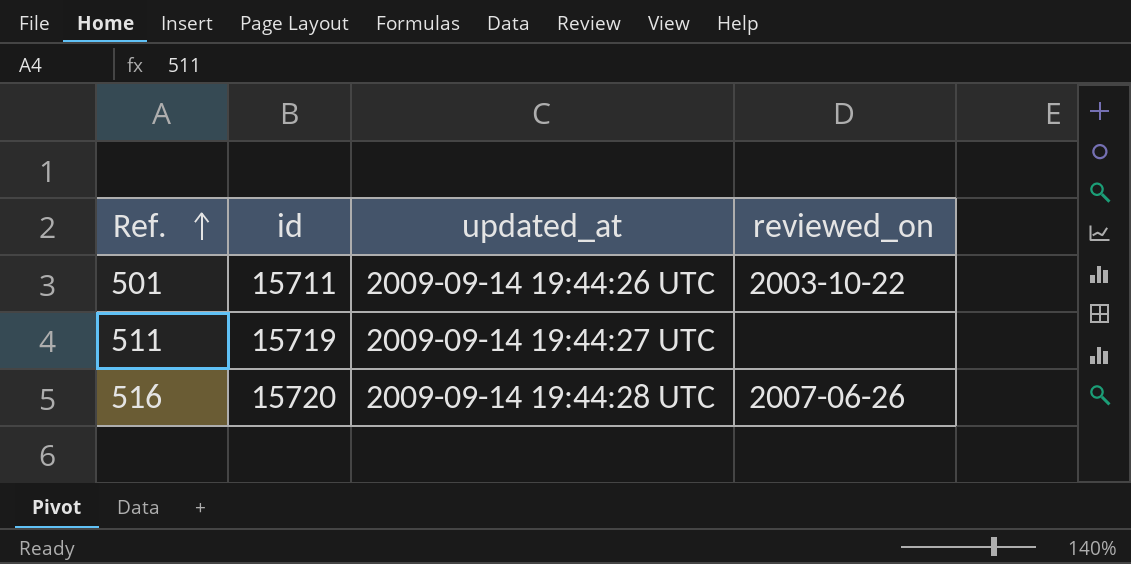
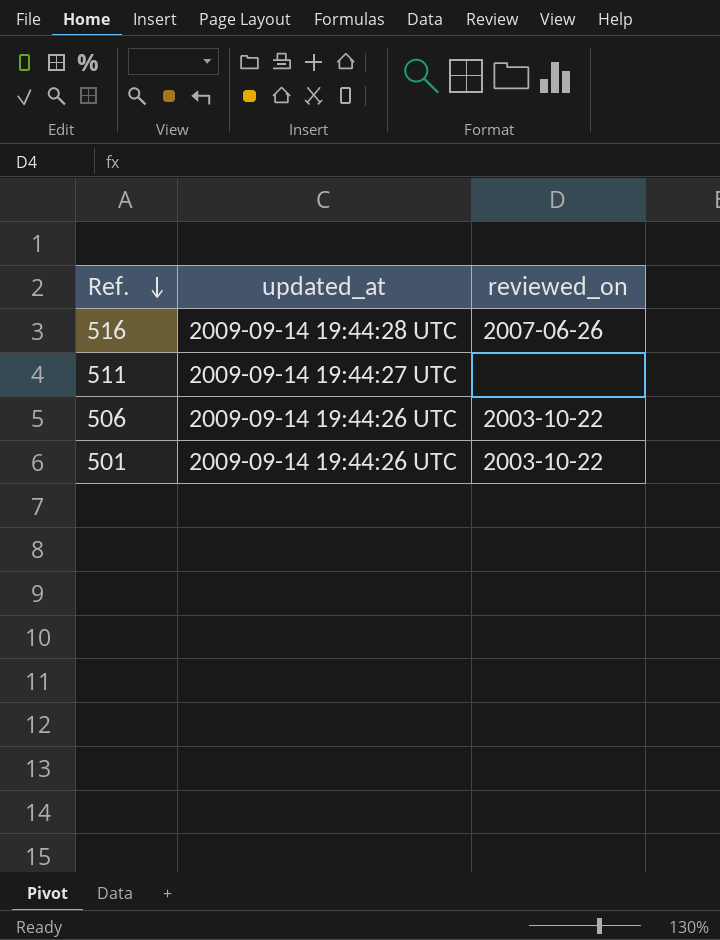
row order: Ref. ascending -> Ref. descending
column id | position: 2 -> none
row 506: none -> 2009-09-14 19:44:26 UTC | 2003-10-22

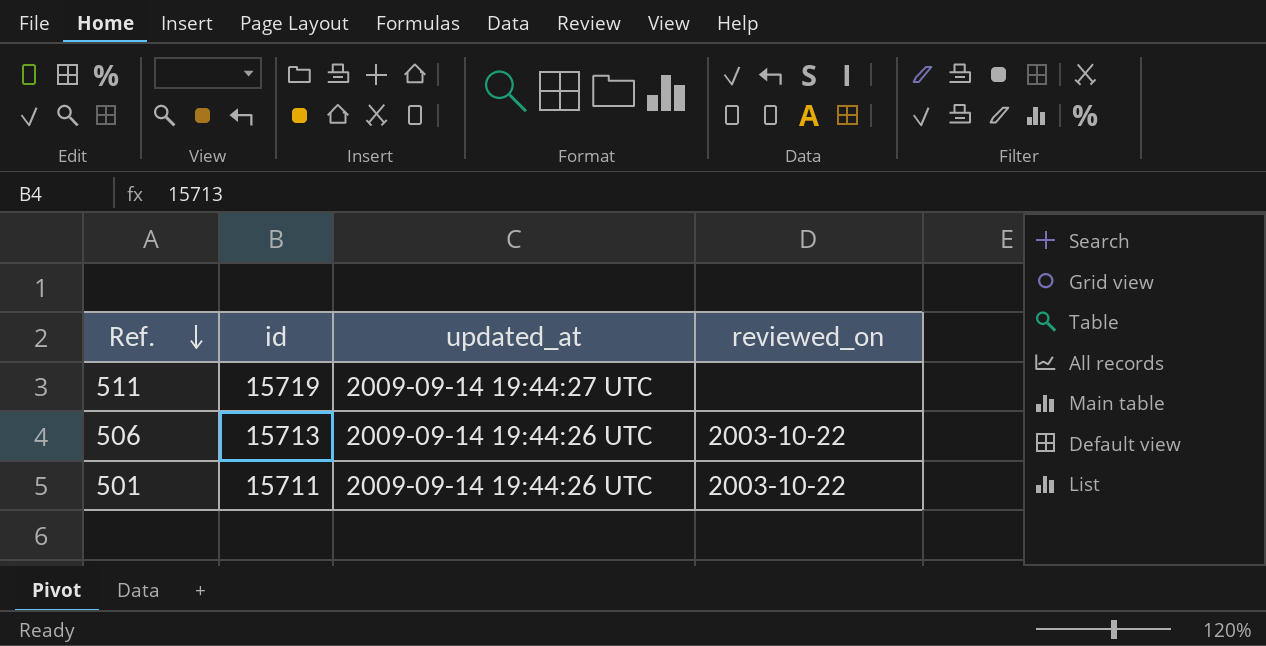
column id | position: none -> 2
row 516: 2009-09-14 19:44:28 UTC | 2007-06-26 -> none

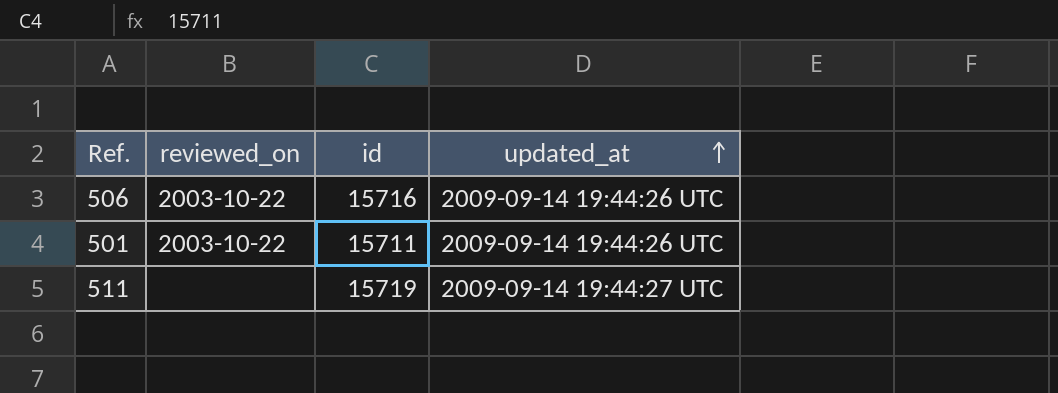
row order: Ref. descending -> updated_at ascending
column reviewed_on | position: 4 -> 2
506 | id: 15713 -> 15716

